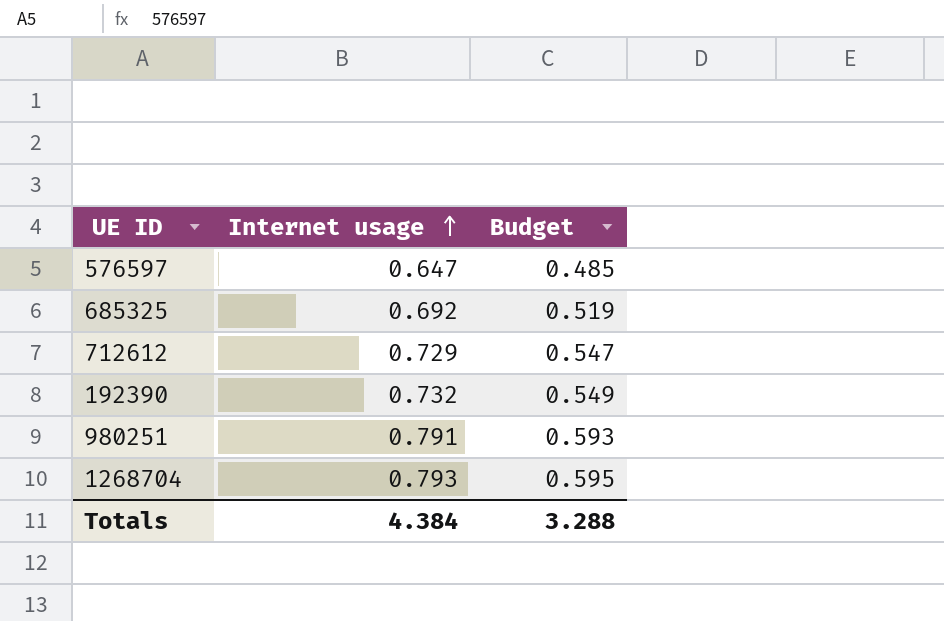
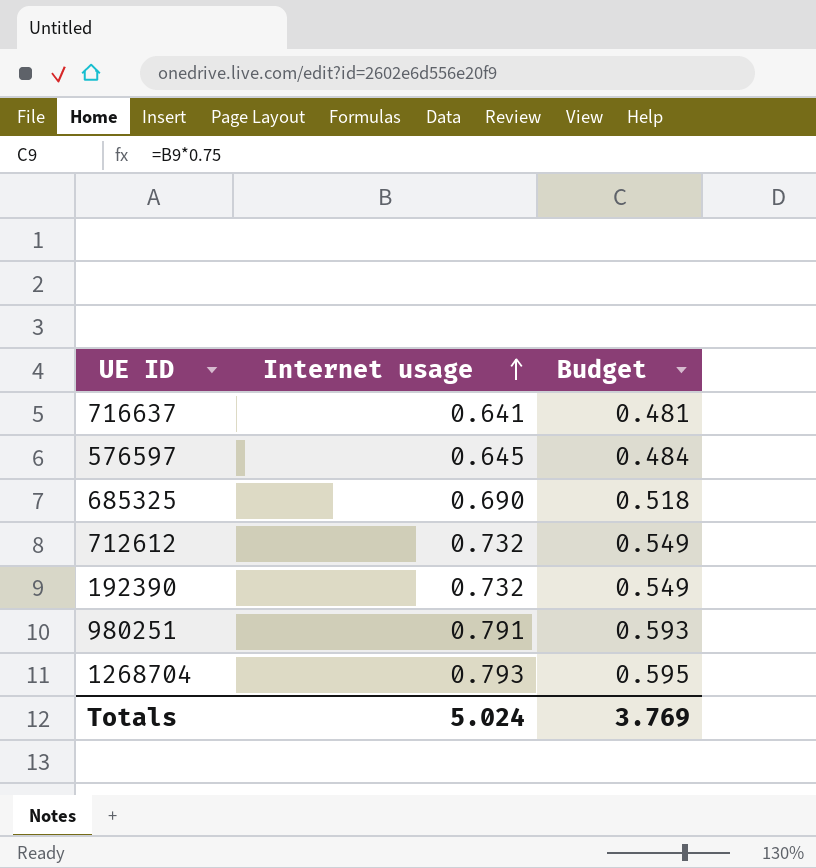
row 716637: none -> 0.641 | 0.481
576597 | Internet usage: 0.647 -> 0.645
576597 | Budget: 0.485 -> 0.484
685325 | Internet usage: 0.692 -> 0.690
685325 | Budget: 0.519 -> 0.518
712612 | Internet usage: 0.729 -> 0.732
712612 | Budget: 0.547 -> 0.549
Totals | Internet usage: 4.384 -> 5.024
Totals | Budget: 3.288 -> 3.769

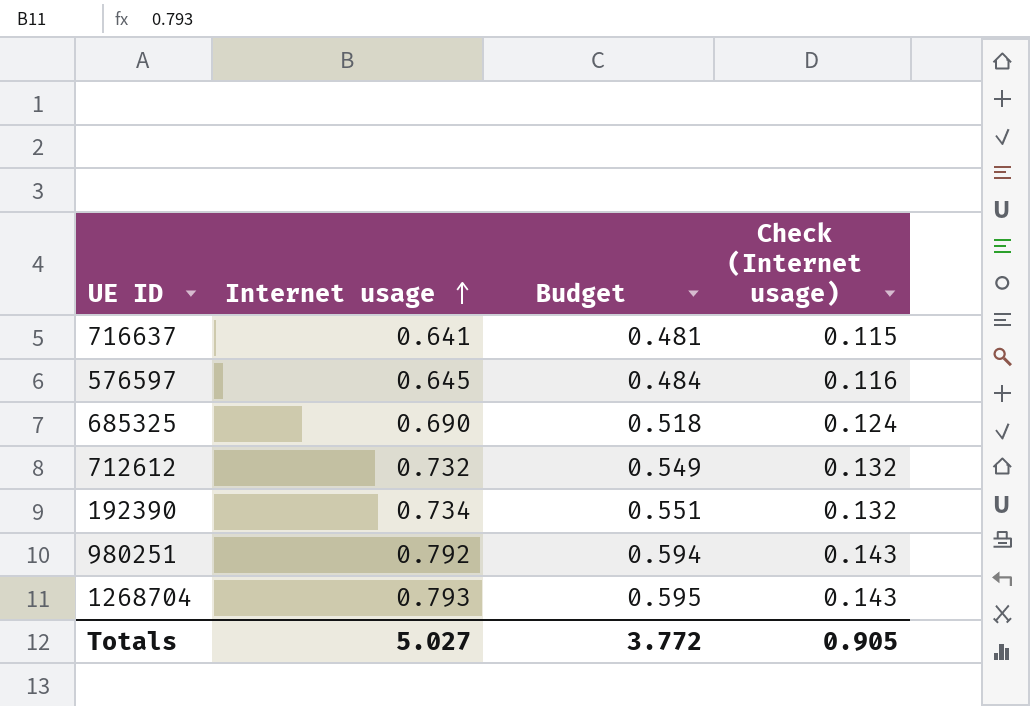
column Check (Internet usage) | formula: none -> [Internet usage] * 0.18
192390 | Internet usage: 0.732 -> 0.734
192390 | Budget: 0.549 -> 0.551
980251 | Internet usage: 0.791 -> 0.792
980251 | Budget: 0.593 -> 0.594
Totals | Internet usage: 5.024 -> 5.027
Totals | Budget: 3.769 -> 3.772

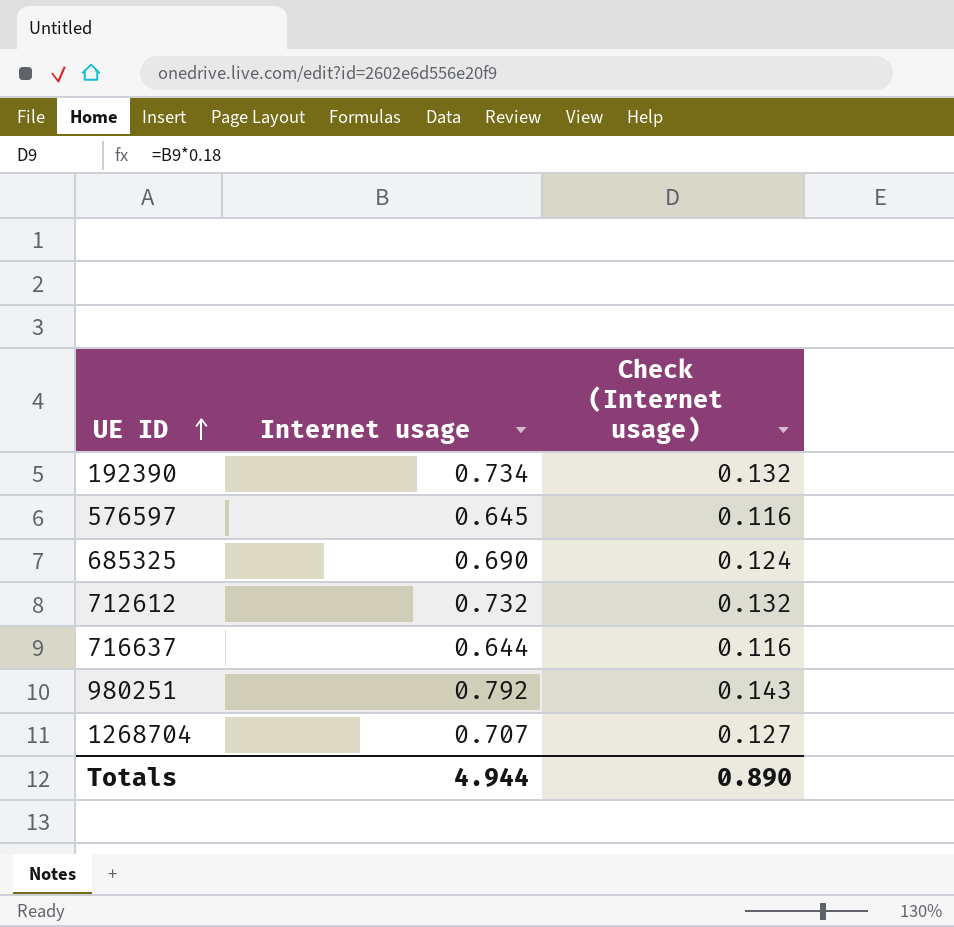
row order: Internet usage ascending -> UE ID ascending
column Budget | formula: [Internet usage] * 0.75 -> none
716637 | Internet usage: 0.641 -> 0.644
716637 | Check (Internet usage): 0.115 -> 0.116
1268704 | Internet usage: 0.793 -> 0.707
1268704 | Check (Internet usage): 0.143 -> 0.127
Totals | Internet usage: 5.027 -> 4.944
Totals | Check (Internet usage): 0.905 -> 0.890

